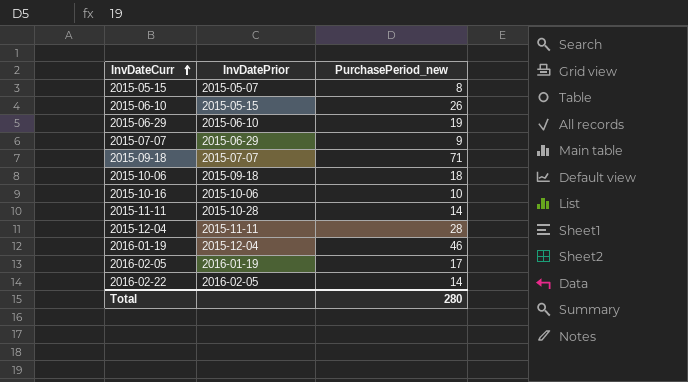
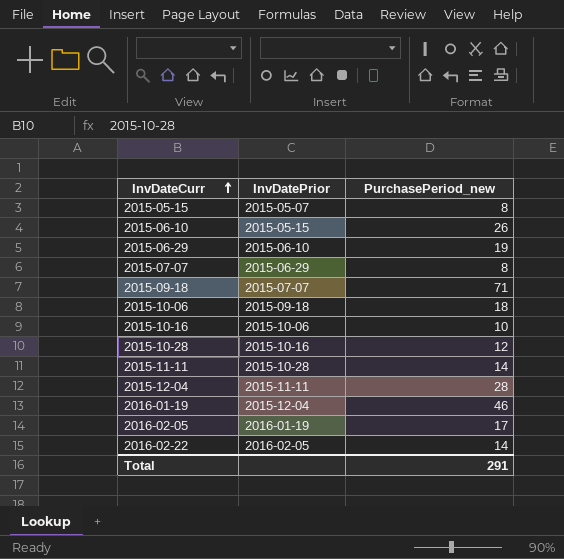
2015-07-07 | PurchasePeriod_new: 9 -> 8
row 2015-10-28: none -> 2015-10-16 | 12
Total | PurchasePeriod_new: 280 -> 291

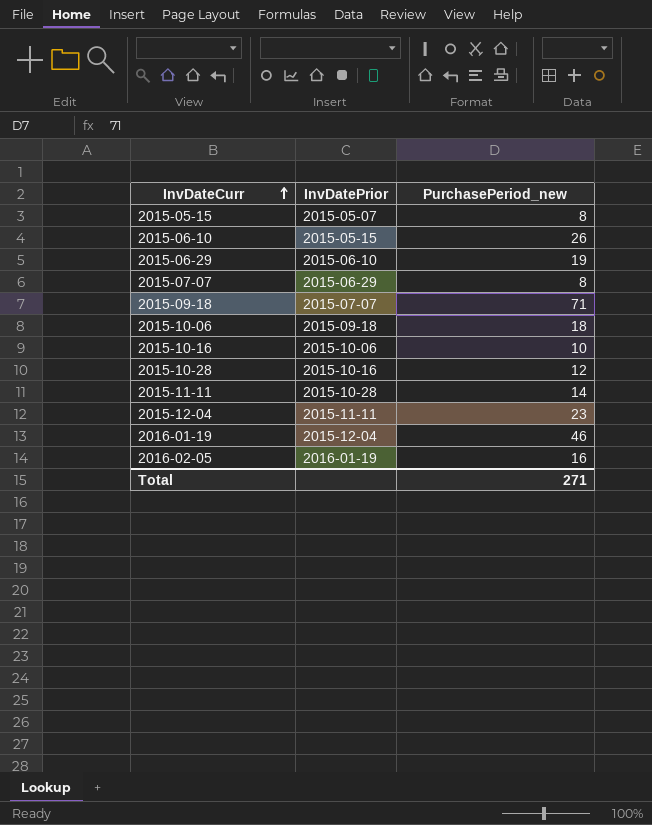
row 2016-02-22: 2016-02-05 | 14 -> none
2015-12-04 | PurchasePeriod_new: 28 -> 23
2016-02-05 | PurchasePeriod_new: 17 -> 16
Total | PurchasePeriod_new: 291 -> 271

